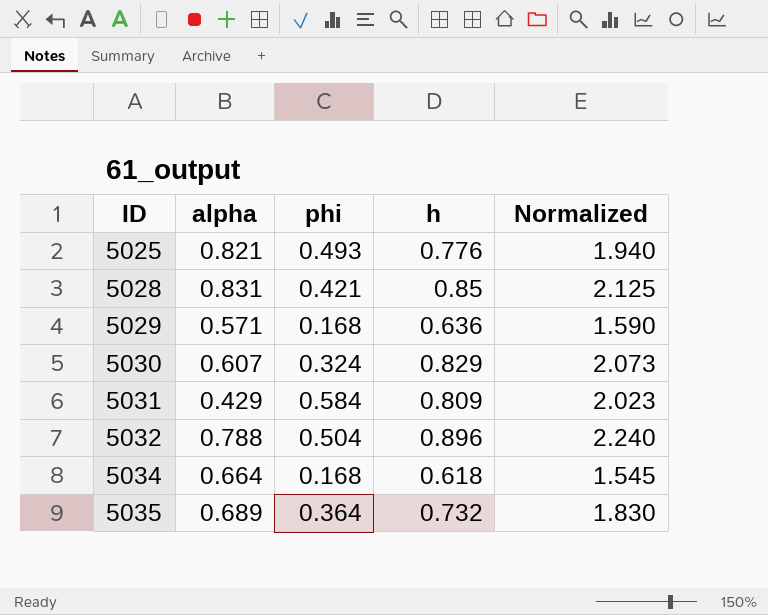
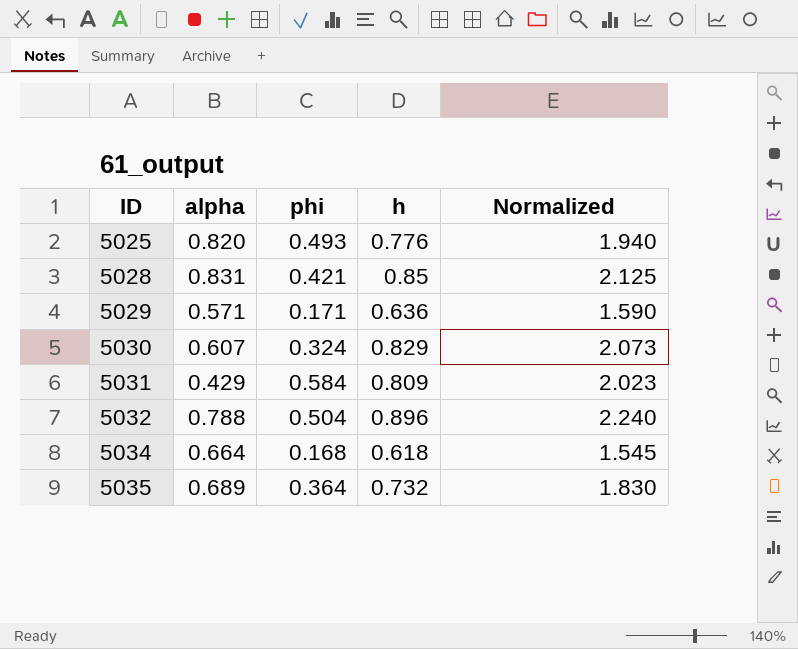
5025 | alpha: 0.821 -> 0.820
5029 | phi: 0.168 -> 0.171

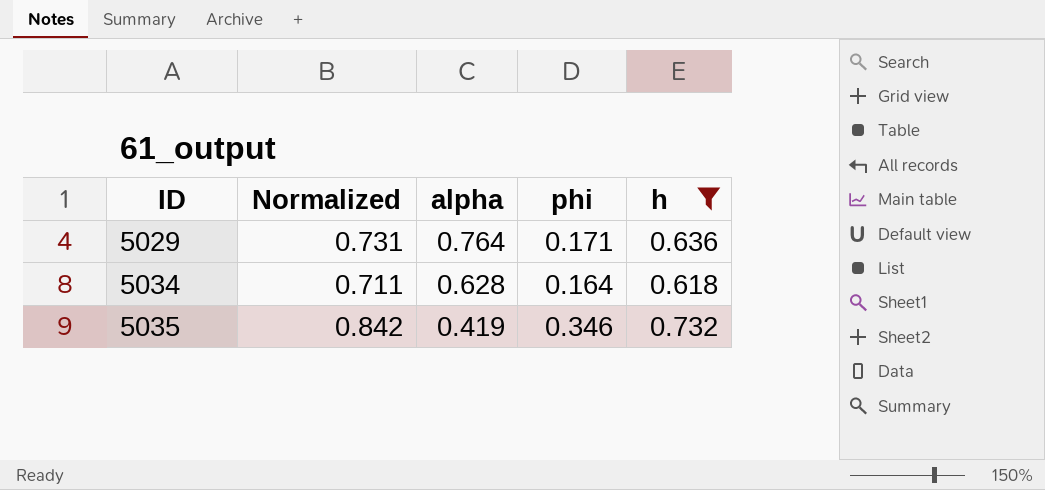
filter: none -> h <= 0.732
column Normalized | formula: [h] * 2.5 -> [h] * 1.15
column Normalized | position: 5 -> 2
5029 | alpha: 0.571 -> 0.764
5034 | alpha: 0.664 -> 0.628
5034 | phi: 0.168 -> 0.164
5035 | alpha: 0.689 -> 0.419
5035 | phi: 0.364 -> 0.346

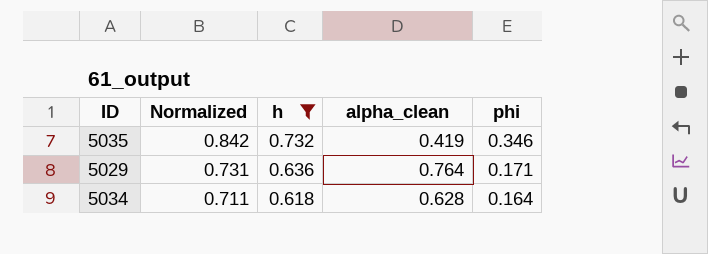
row order: ID ascending -> Normalized descending
column h | position: 5 -> 3
column name: alpha -> alpha_clean

